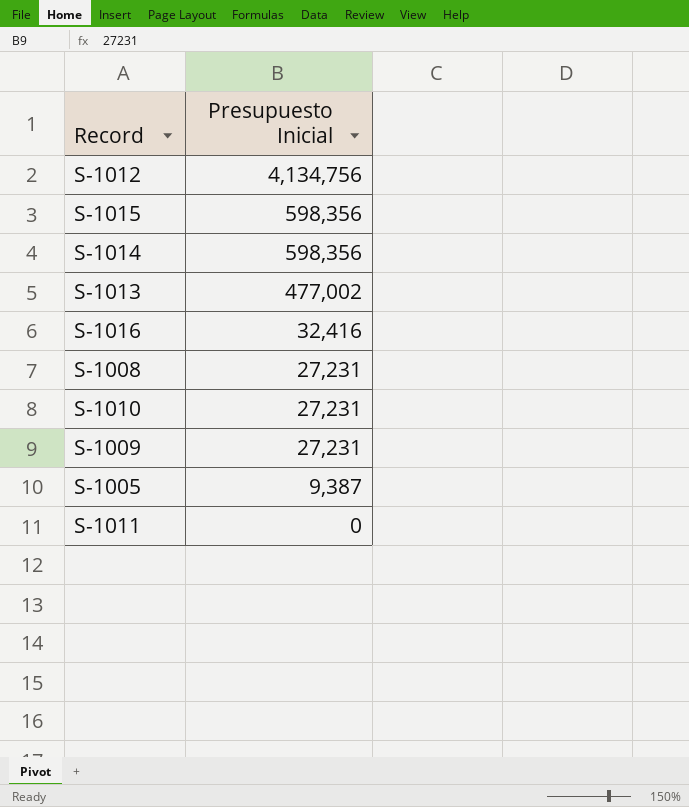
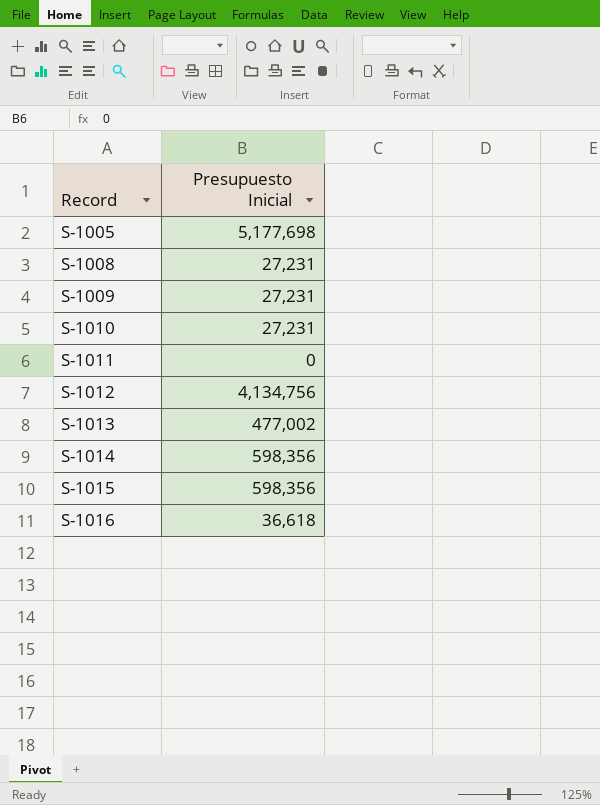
row order: Presupuesto Inicial descending -> Record ascending
S-1005 | Presupuesto Inicial: 9,387 -> 5,177,698
S-1016 | Presupuesto Inicial: 32,416 -> 36,618

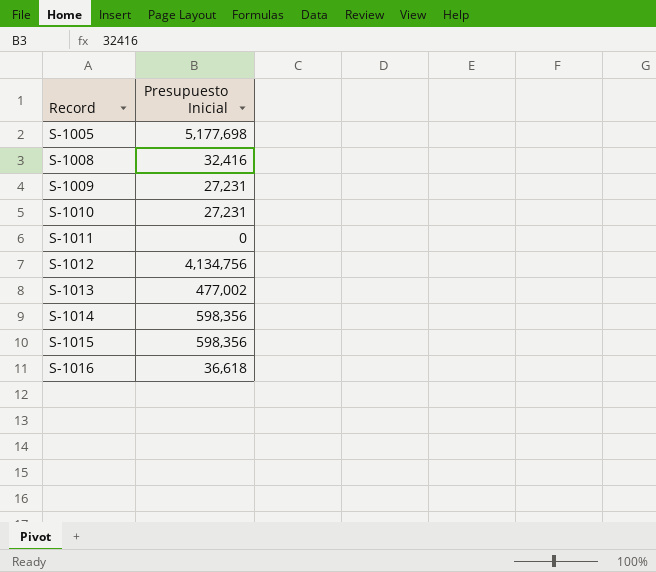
S-1008 | Presupuesto Inicial: 27,231 -> 32,416

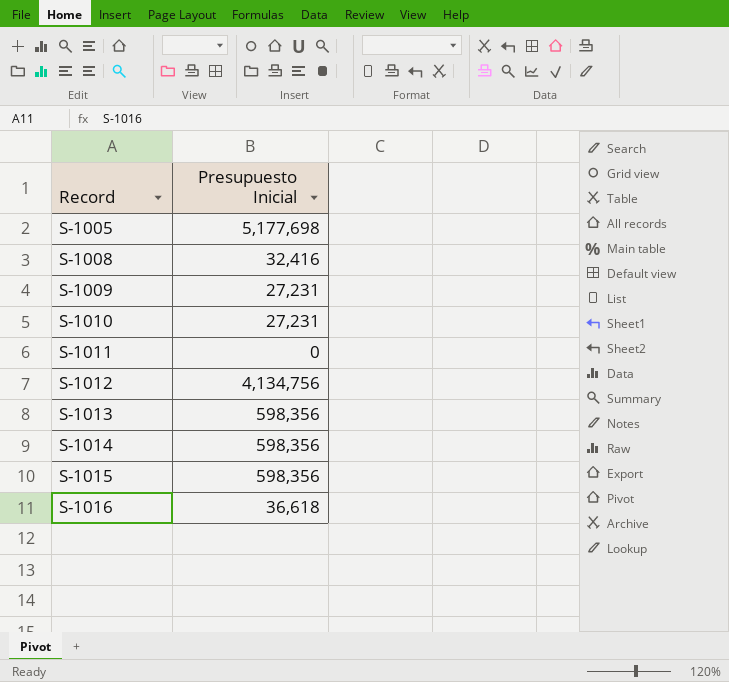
S-1013 | Presupuesto Inicial: 477,002 -> 598,356

